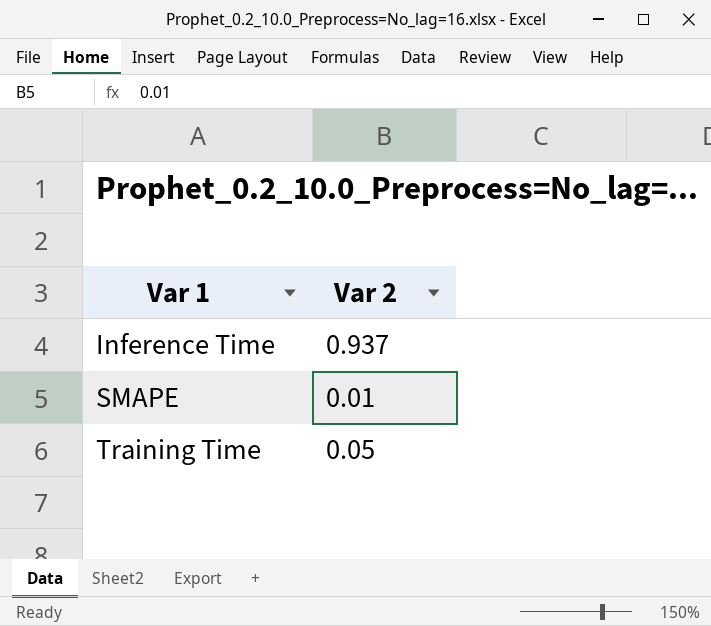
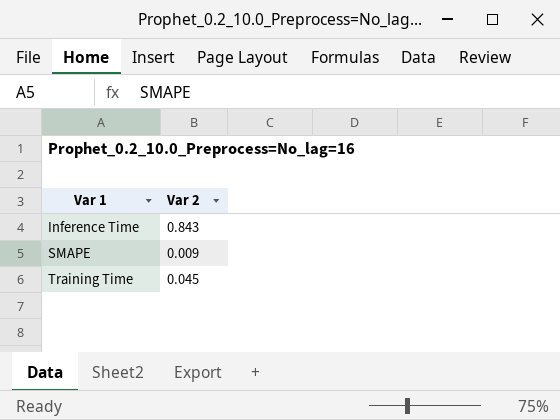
Inference Time | Var 2: 0.937 -> 0.843
SMAPE | Var 2: 0.01 -> 0.009
Training Time | Var 2: 0.05 -> 0.045

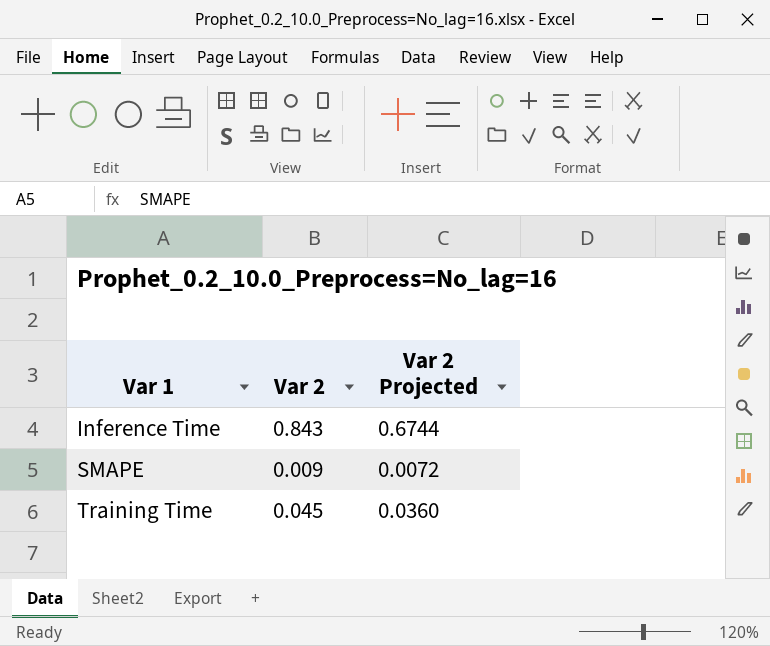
column Var 2 Projected | formula: none -> [Var 2] * 0.8

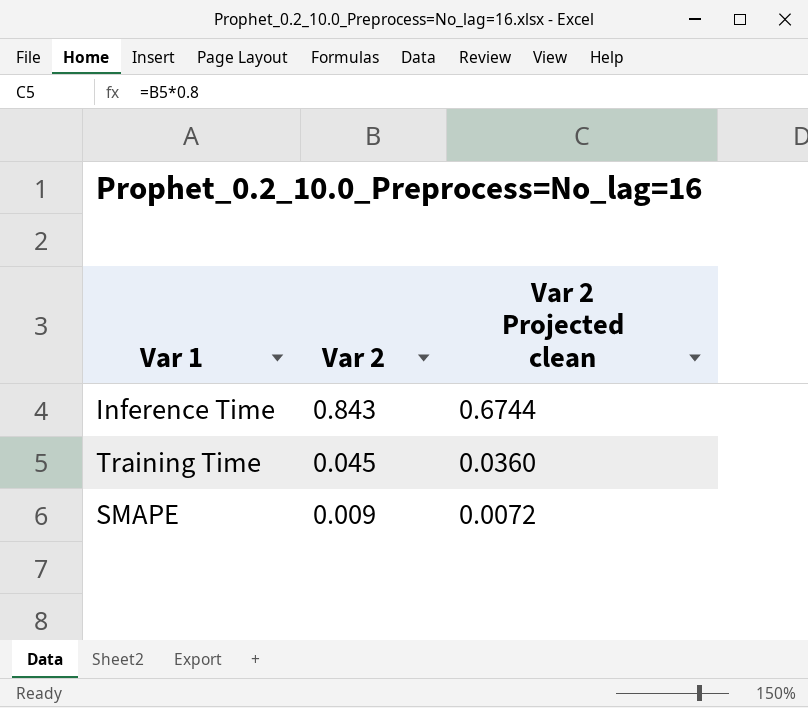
row order: Var 1 ascending -> Var 2 descending
column name: Var 2 Projected -> Var 2 Projected clean

